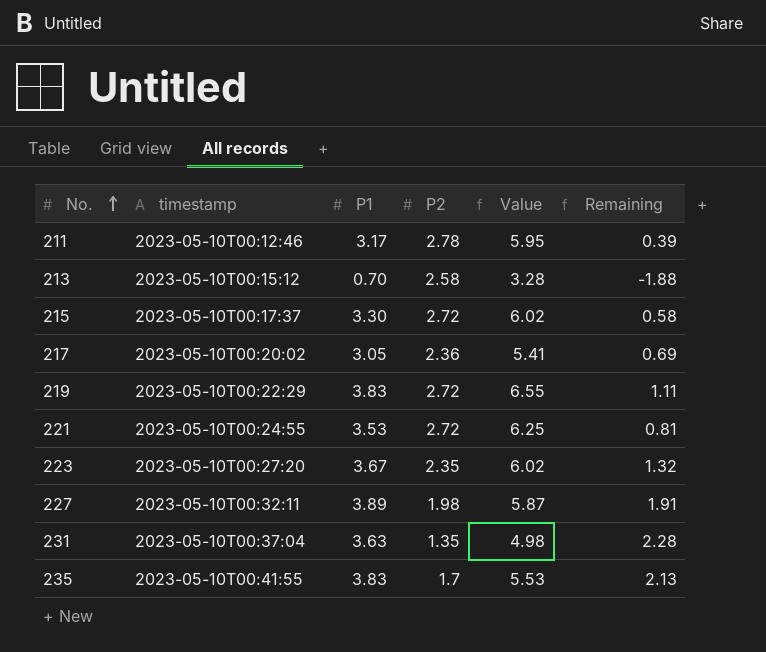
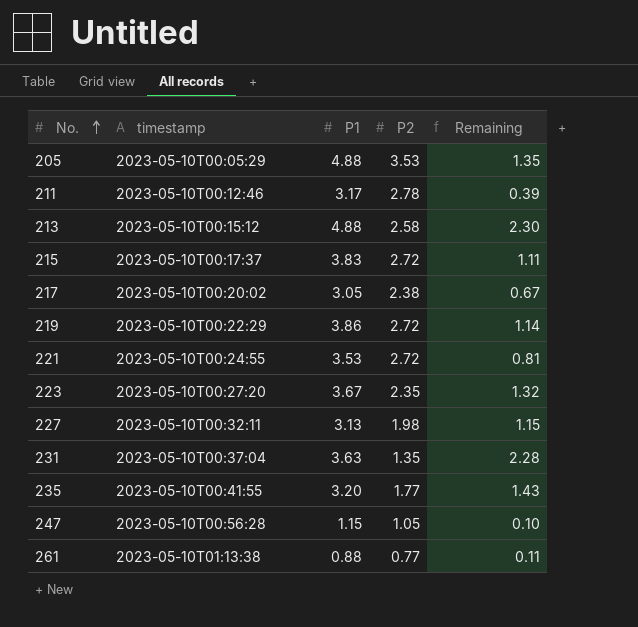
column Value | formula: [P1] + [P2] -> none
row 205: none -> 2023-05-10T00:05:29 | 4.88 | 3.53 | 1.35
213 | P1: 0.70 -> 4.88
213 | Remaining: -1.88 -> 2.30
215 | P1: 3.30 -> 3.83
215 | Remaining: 0.58 -> 1.11
217 | P2: 2.36 -> 2.38
217 | Remaining: 0.69 -> 0.67
219 | P1: 3.83 -> 3.86
219 | Remaining: 1.11 -> 1.14
227 | P1: 3.89 -> 3.13
227 | Remaining: 1.91 -> 1.15
235 | P1: 3.83 -> 3.20
235 | P2: 1.7 -> 1.77
235 | Remaining: 2.13 -> 1.43
row 247: none -> 2023-05-10T00:56:28 | 1.15 | 1.05 | 0.10
row 261: none -> 2023-05-10T01:13:38 | 0.88 | 0.77 | 0.11

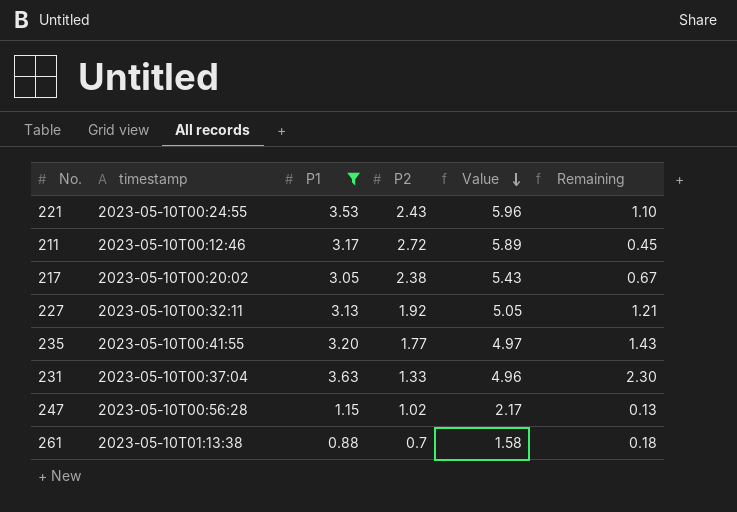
filter: none -> P1 <= 3.63
row order: No. ascending -> Value descending
column Value | formula: none -> [P1] + [P2]
221 | P2: 2.72 -> 2.43
221 | Remaining: 0.81 -> 1.10
211 | P2: 2.78 -> 2.72
211 | Remaining: 0.39 -> 0.45
227 | P2: 1.98 -> 1.92
227 | Remaining: 1.15 -> 1.21
231 | P2: 1.35 -> 1.33
231 | Remaining: 2.28 -> 2.30
247 | P2: 1.05 -> 1.02
247 | Remaining: 0.10 -> 0.13
261 | P2: 0.77 -> 0.7
261 | Remaining: 0.11 -> 0.18

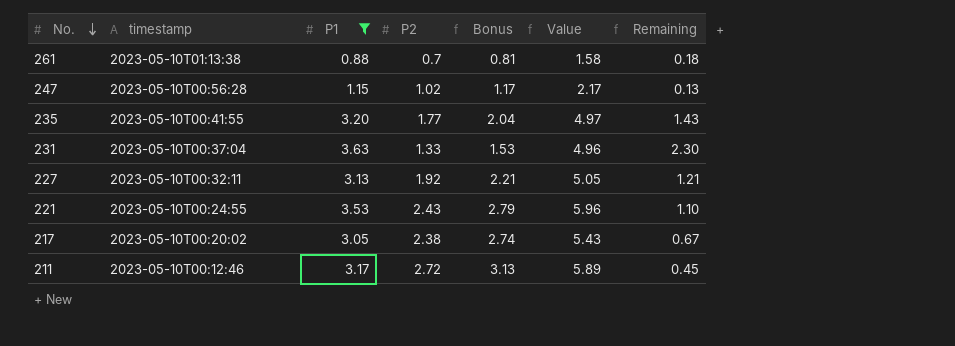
row order: Value descending -> No. descending
column Bonus | formula: none -> [P2] * 1.15

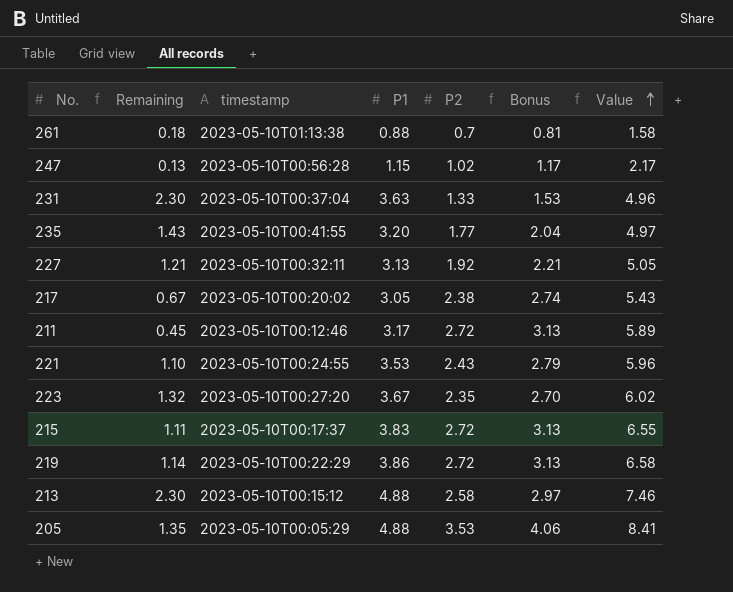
filter: P1 <= 3.63 -> none
row order: No. descending -> Value ascending
column Remaining | position: 7 -> 2

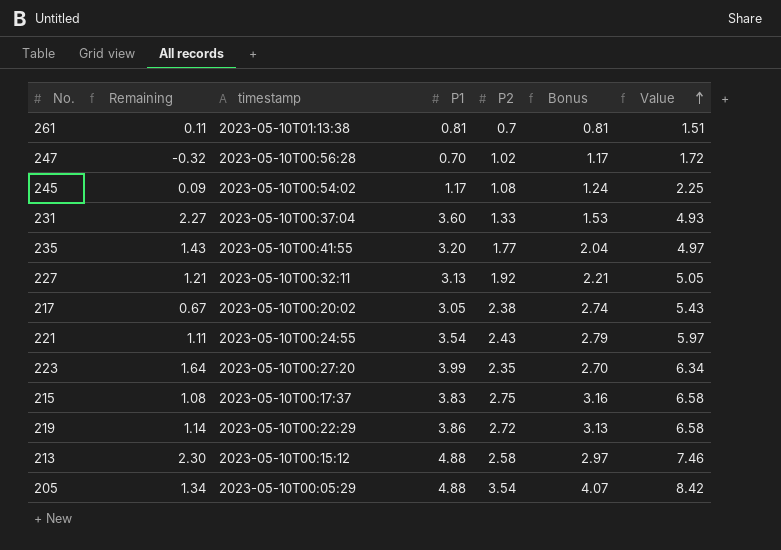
row 211: 0.45 | 2023-05-10T00:12:46 | 3.17 | 2.72 | 3.13 | 5.89 -> none
261 | Remaining: 0.18 -> 0.11
261 | P1: 0.88 -> 0.81
261 | Value: 1.58 -> 1.51
247 | Remaining: 0.13 -> -0.32
247 | P1: 1.15 -> 0.70
247 | Value: 2.17 -> 1.72
row 245: none -> 0.09 | 2023-05-10T00:54:02 | 1.17 | 1.08 | 1.24 | 2.25
231 | Remaining: 2.30 -> 2.27
231 | P1: 3.63 -> 3.60
231 | Value: 4.96 -> 4.93
221 | Remaining: 1.10 -> 1.11
221 | P1: 3.53 -> 3.54
221 | Value: 5.96 -> 5.97
223 | Remaining: 1.32 -> 1.64
223 | P1: 3.67 -> 3.99
223 | Value: 6.02 -> 6.34
215 | Remaining: 1.11 -> 1.08
215 | P2: 2.72 -> 2.75
215 | Bonus: 3.13 -> 3.16
215 | Value: 6.55 -> 6.58
205 | Remaining: 1.35 -> 1.34
205 | P2: 3.53 -> 3.54
205 | Bonus: 4.06 -> 4.07
205 | Value: 8.41 -> 8.42

